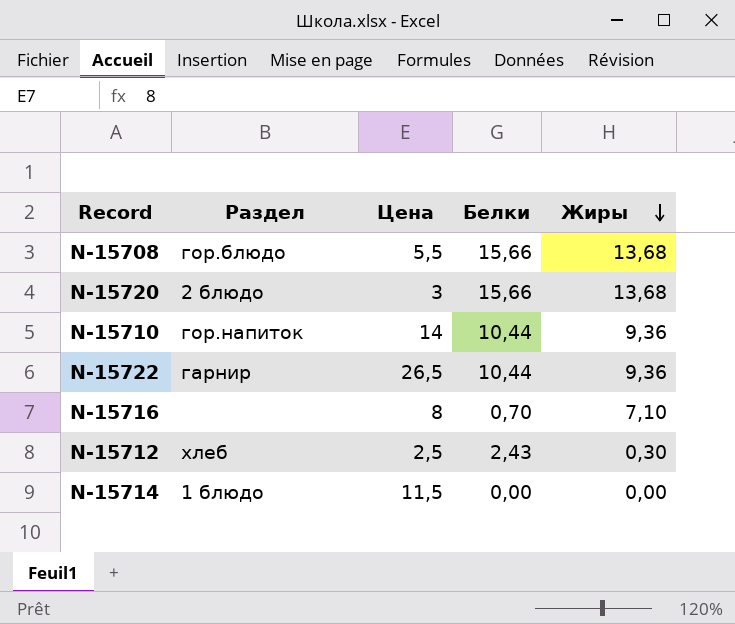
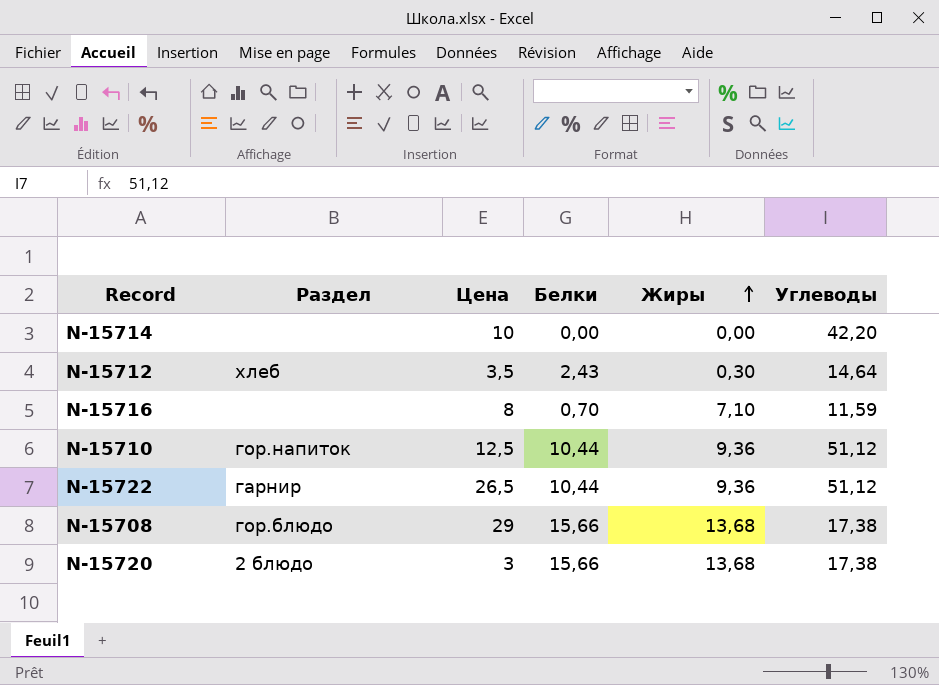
row order: Жиры descending -> Жиры ascending
column Углеводы | position: none -> 6
N-15714 | Раздел: 1 блюдо -> none
N-15714 | Цена: 11,5 -> 10
N-15712 | Цена: 2,5 -> 3,5
N-15710 | Цена: 14 -> 12,5
N-15708 | Цена: 5,5 -> 29

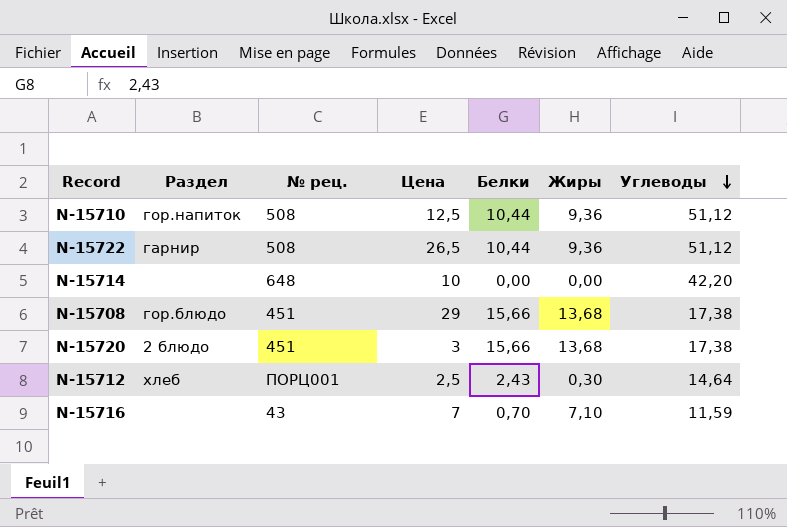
row order: Жиры ascending -> Углеводы descending
column № рец. | position: none -> 3
N-15712 | Цена: 3,5 -> 2,5
N-15716 | Цена: 8 -> 7

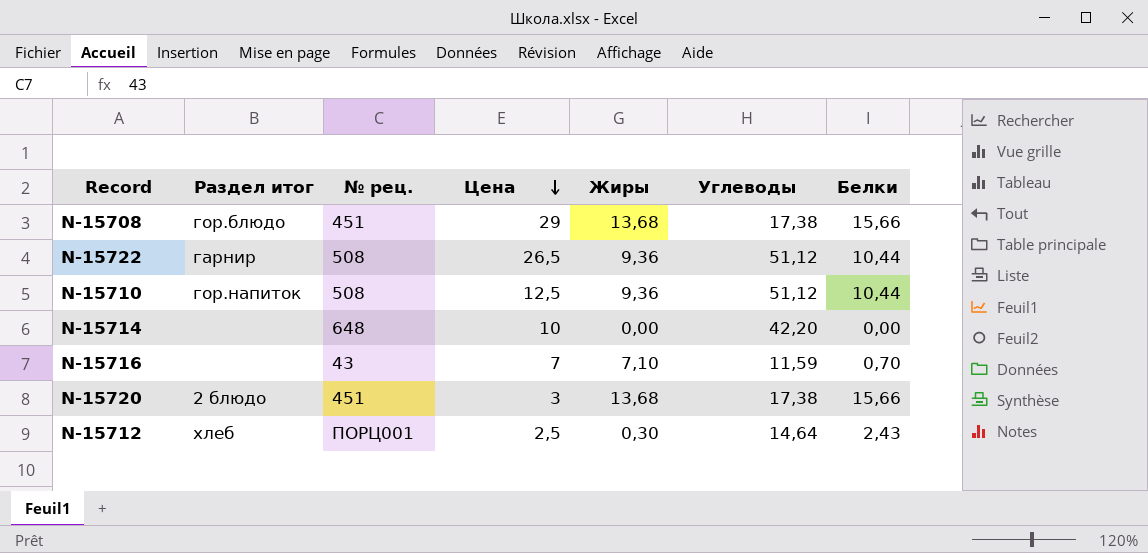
row order: Углеводы descending -> Цена descending
column name: Раздел -> Раздел итог
column Белки | position: 5 -> 7

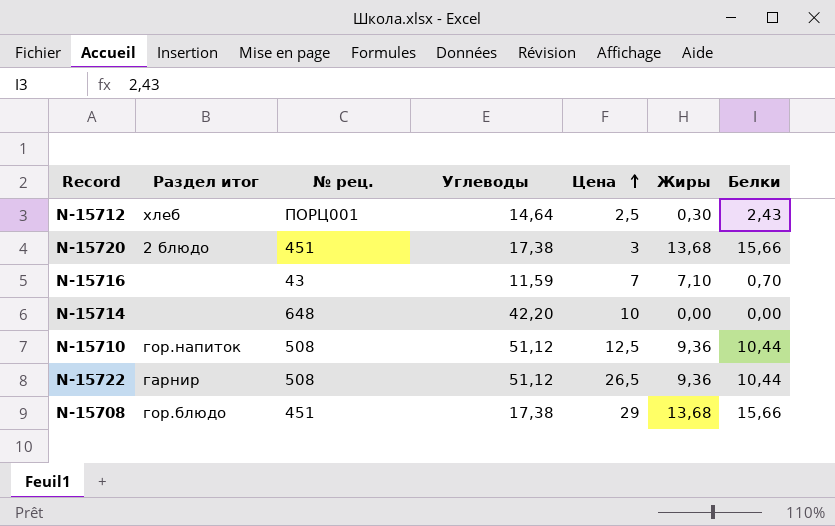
row order: Цена descending -> Цена ascending
column Углеводы | position: 6 -> 4

